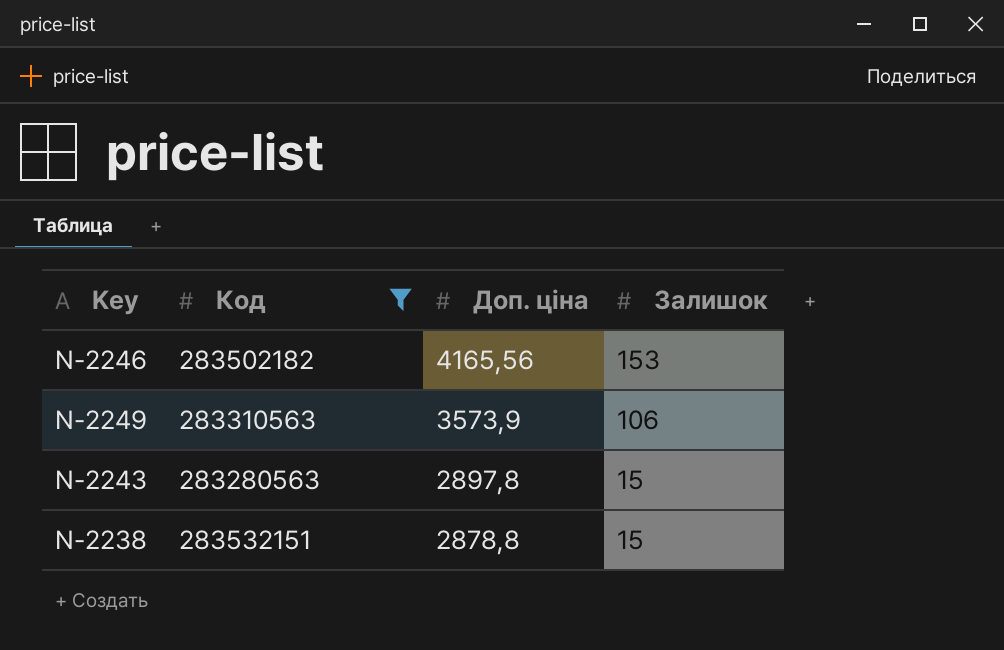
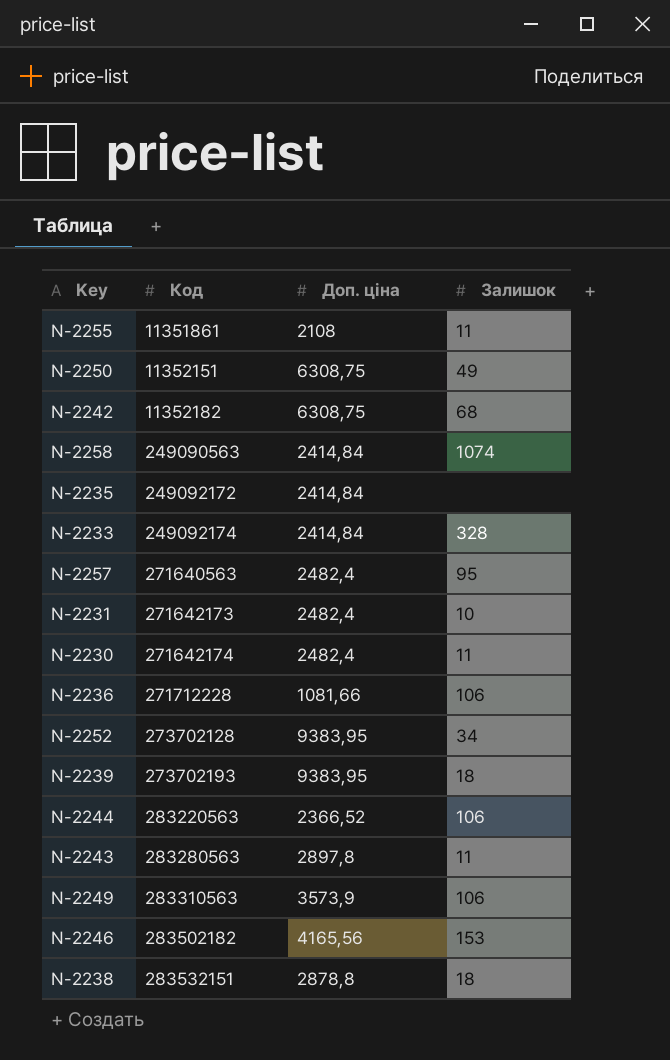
filter: Код >= 283280563 -> none
row order: Доп. ціна descending -> Код ascending
N-2243 | Залишок: 15 -> 11
N-2238 | Залишок: 15 -> 18

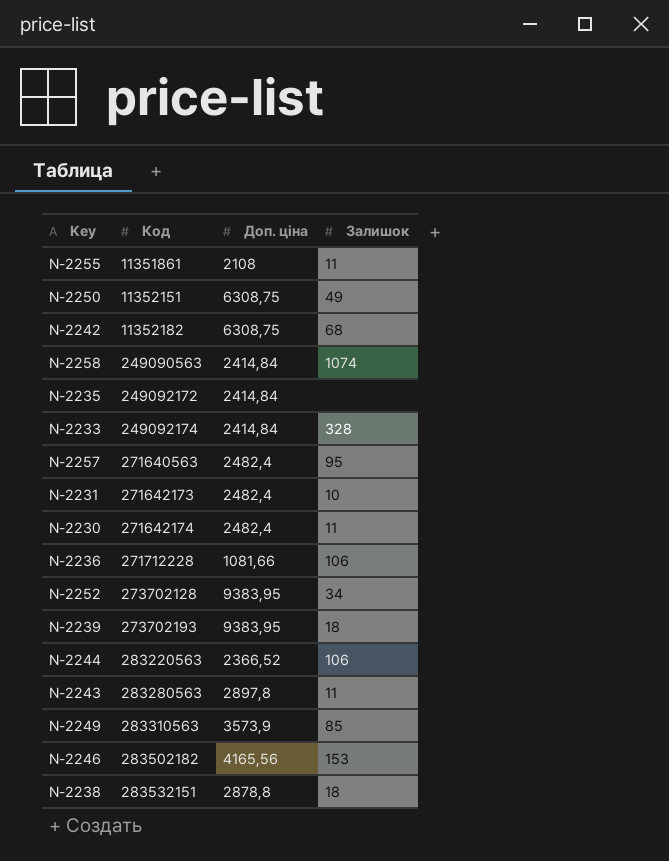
N-2249 | Залишок: 106 -> 85

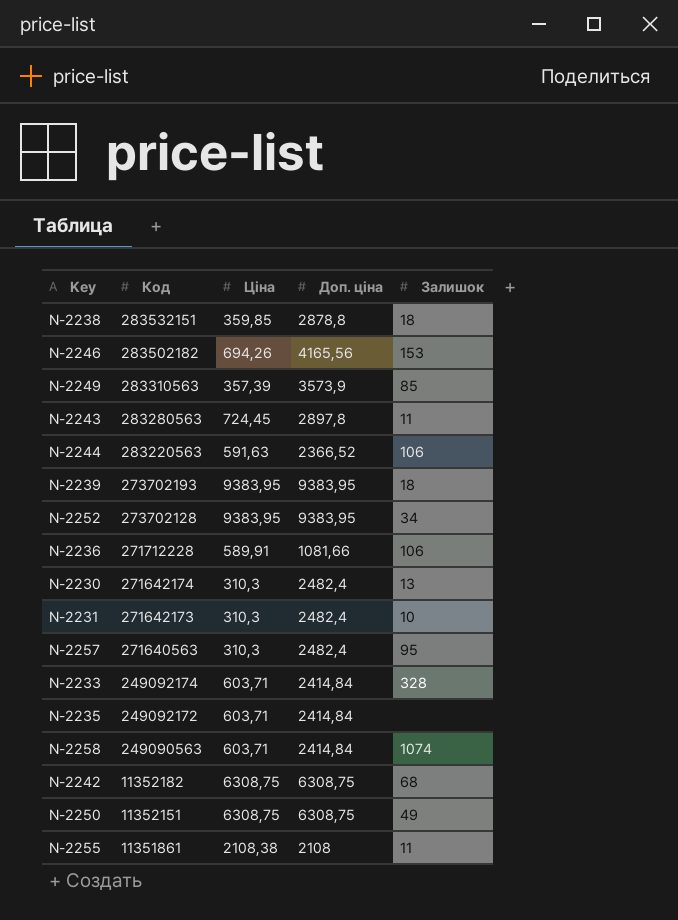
row order: Код ascending -> Код descending
column Ціна | position: none -> 3
N-2230 | Залишок: 11 -> 13

